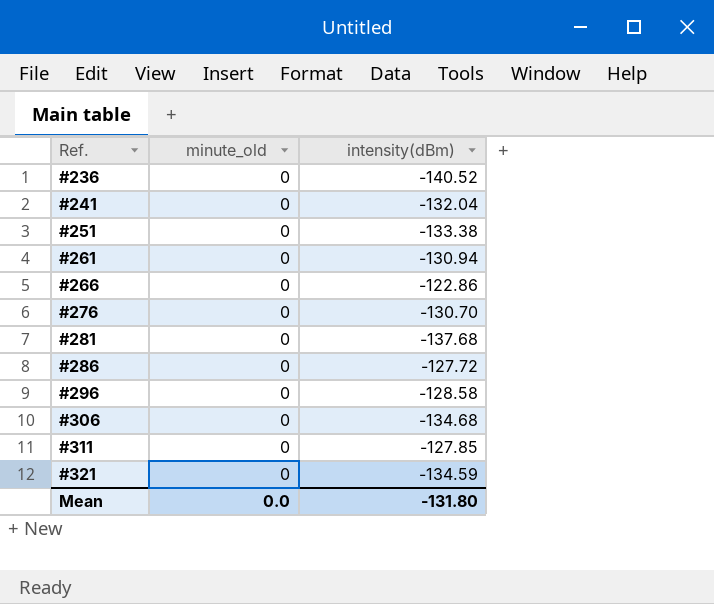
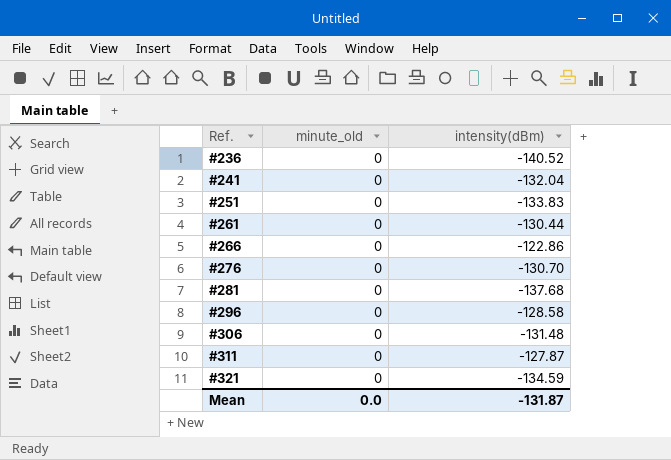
row #286: 0 | -127.72 -> none
#251 | intensity(dBm): -133.38 -> -133.83
#261 | intensity(dBm): -130.94 -> -130.44
#306 | intensity(dBm): -134.68 -> -131.48
#311 | intensity(dBm): -127.85 -> -127.87
Mean | intensity(dBm): -131.80 -> -131.87

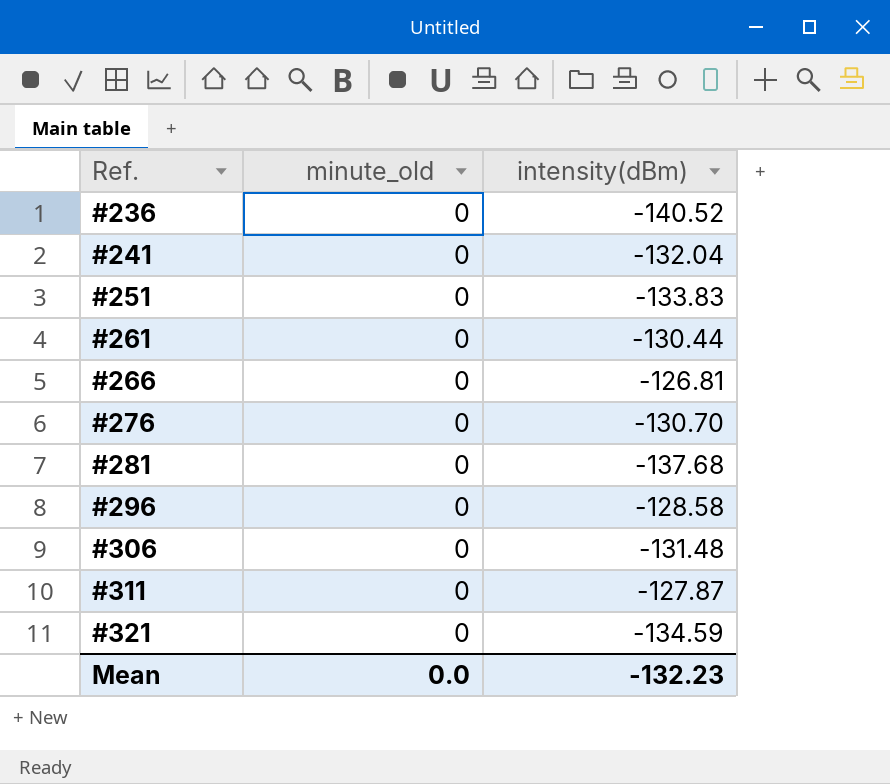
#266 | intensity(dBm): -122.86 -> -126.81
Mean | intensity(dBm): -131.87 -> -132.23

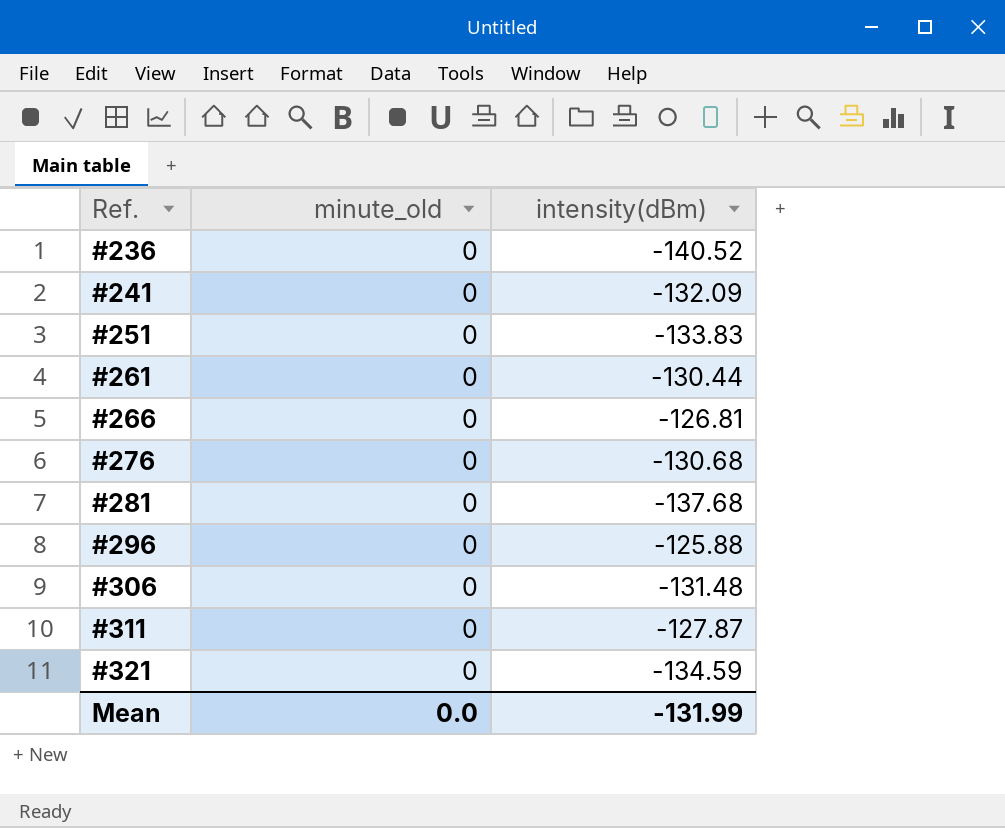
#241 | intensity(dBm): -132.04 -> -132.09
#276 | intensity(dBm): -130.70 -> -130.68
#296 | intensity(dBm): -128.58 -> -125.88
Mean | intensity(dBm): -132.23 -> -131.99

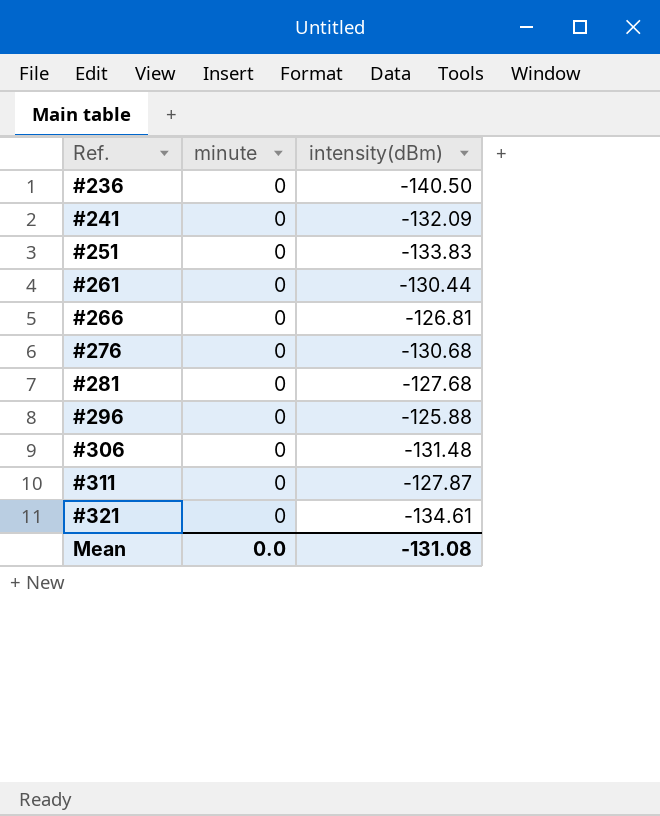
column name: minute_old -> minute
#236 | intensity(dBm): -140.52 -> -140.50
#281 | intensity(dBm): -137.68 -> -127.68
#321 | intensity(dBm): -134.59 -> -134.61
Mean | intensity(dBm): -131.99 -> -131.08

